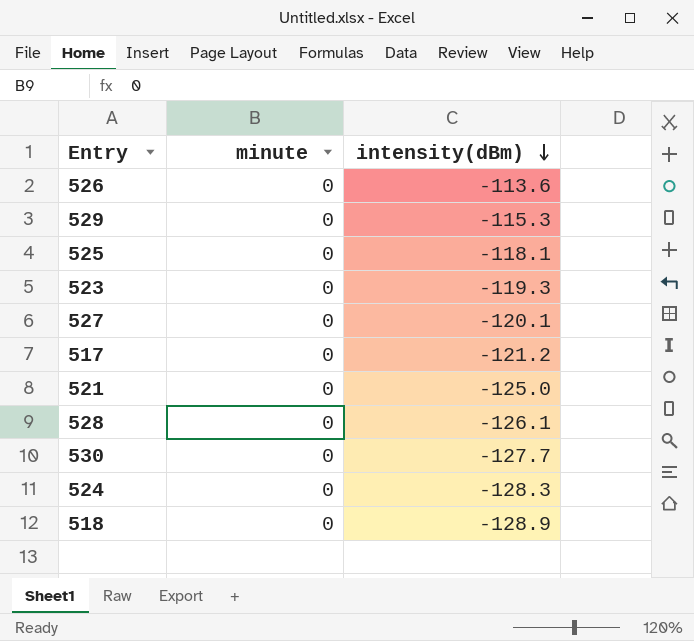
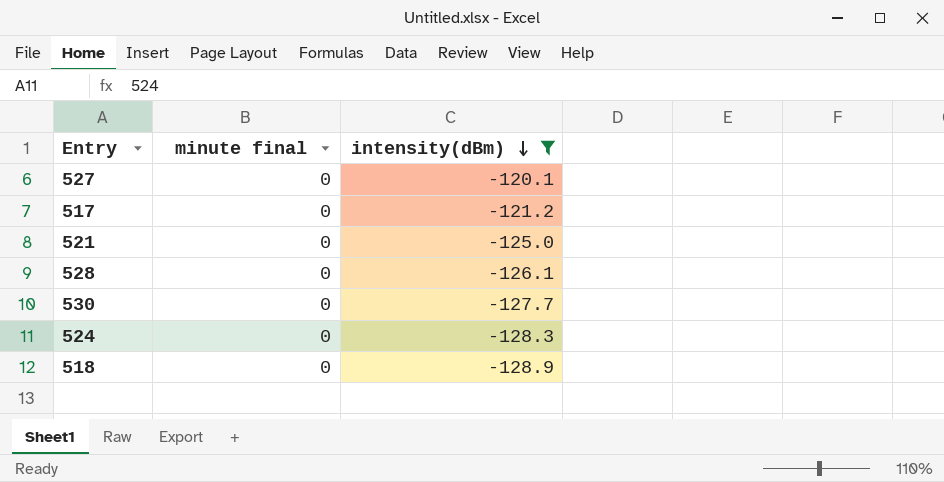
filter: none -> intensity(dBm) <= -120.1
column name: minute -> minute final

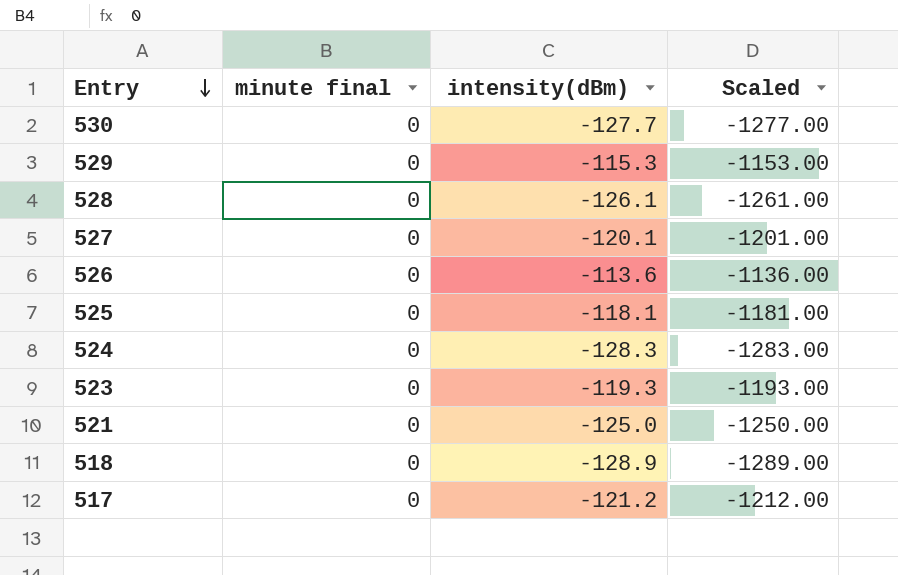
filter: intensity(dBm) <= -120.1 -> none
row order: intensity(dBm) descending -> Entry descending
column Scaled | formula: none -> [intensity(dBm)] * 10

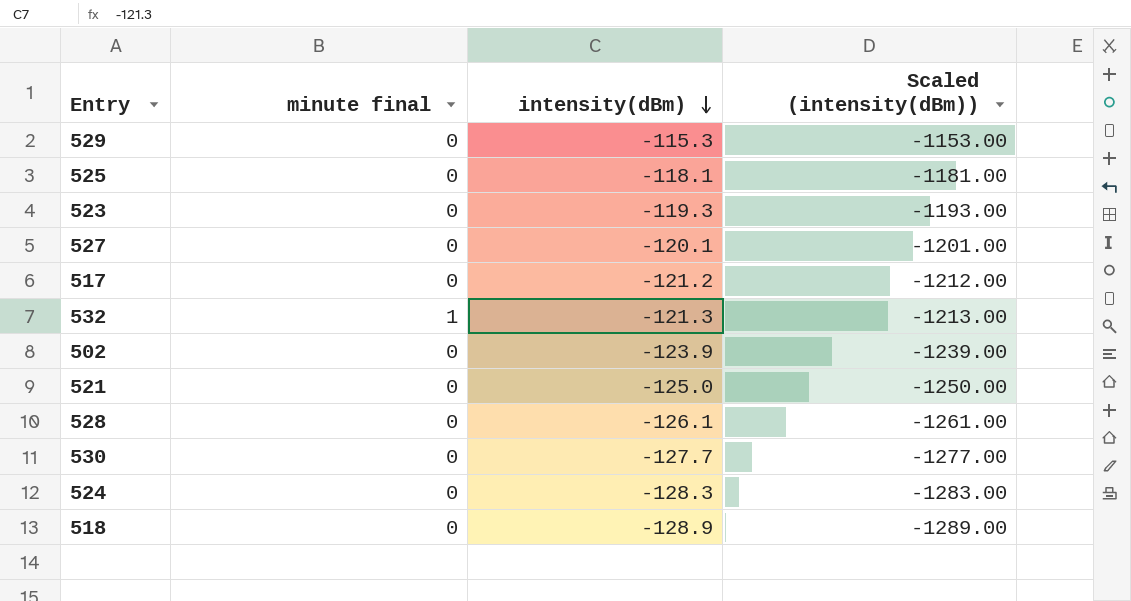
row order: Entry descending -> intensity(dBm) descending
column name: Scaled -> Scaled (intensity(dBm))
row 526: 0 | -113.6 | -1136.00 -> none
row 532: none -> 1 | -121.3 | -1213.00
row 502: none -> 0 | -123.9 | -1239.00

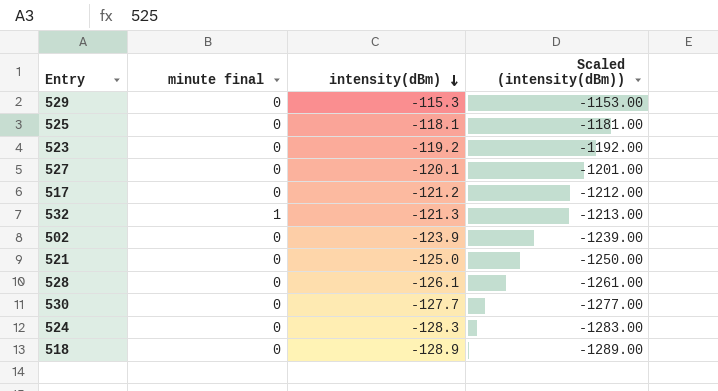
523 | intensity(dBm): -119.3 -> -119.2
523 | Scaled (intensity(dBm)): -1193.00 -> -1192.00

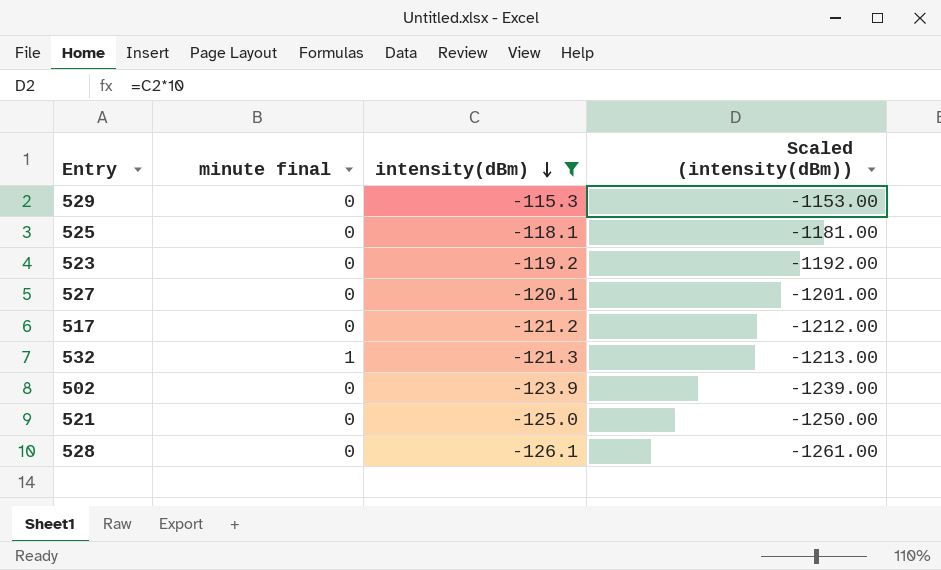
filter: none -> intensity(dBm) >= -126.1

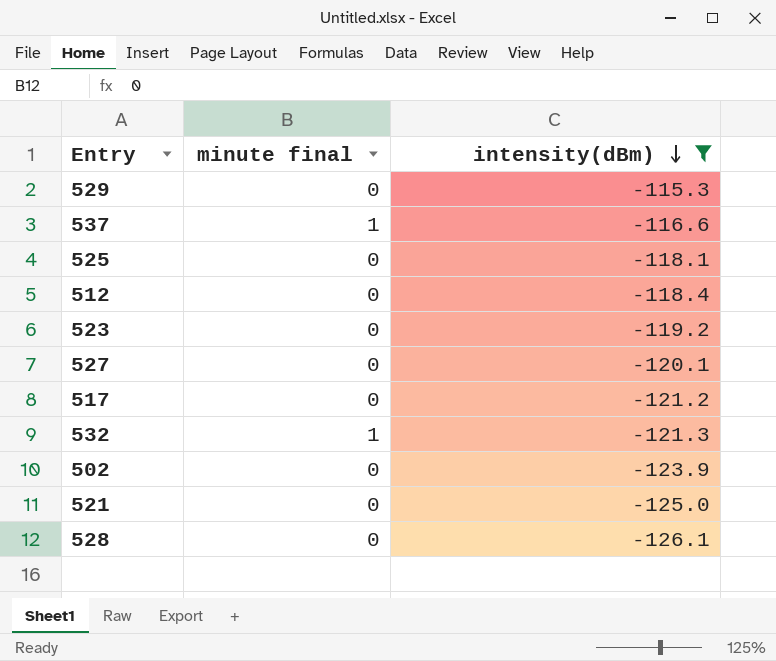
column Scaled (intensity(dBm)) | formula: [intensity(dBm)] * 10 -> none
row 537: none -> 1 | -116.6
row 512: none -> 0 | -118.4

